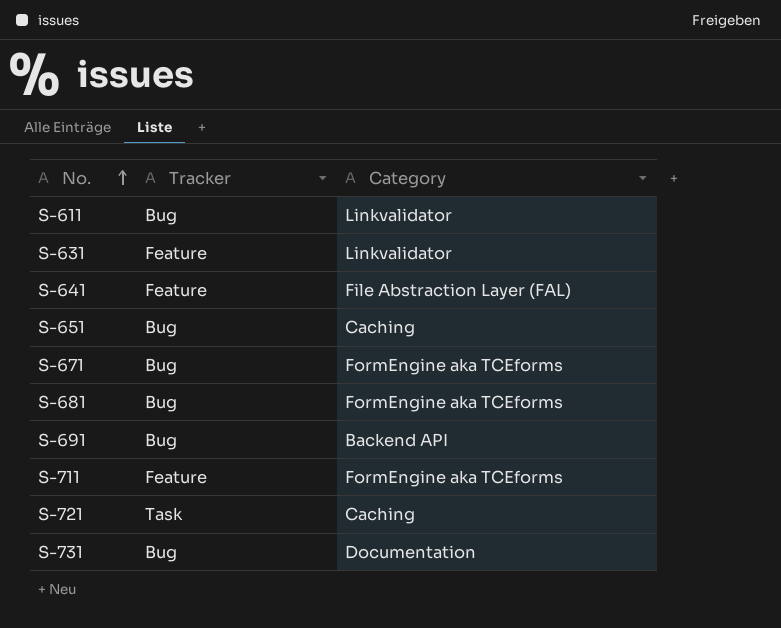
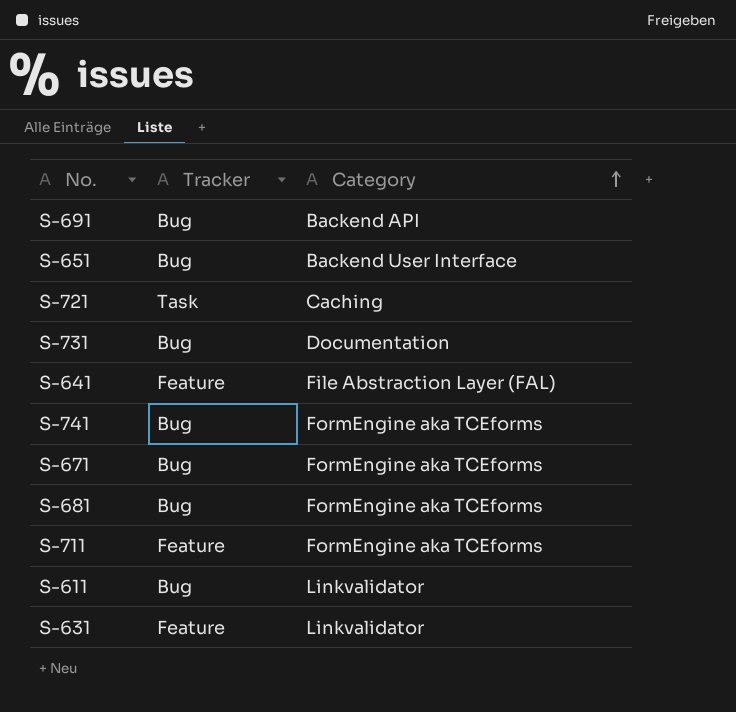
row order: No. ascending -> Category ascending
S-651 | Category: Caching -> Backend User Interface
row S-741: none -> Bug | FormEngine aka TCEforms

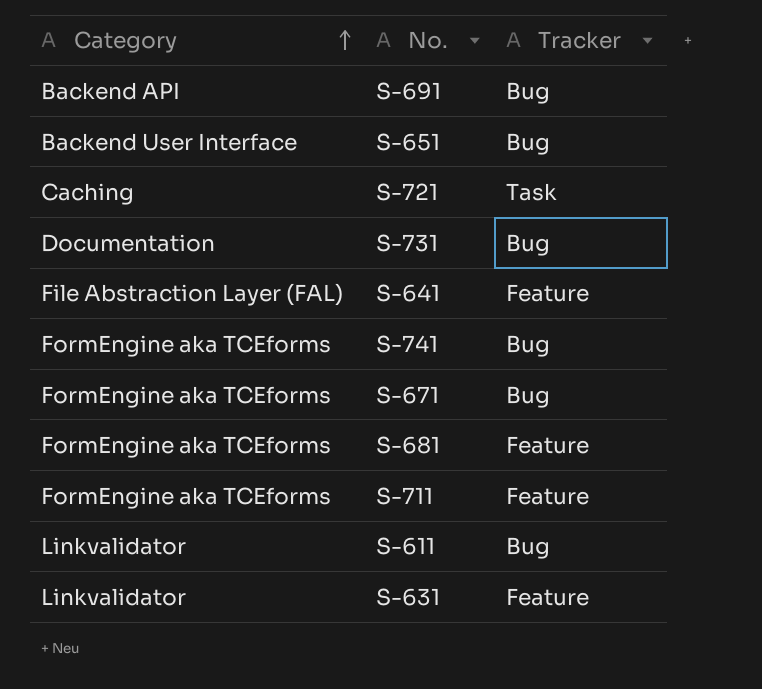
column Category | position: 3 -> 1
S-681 | Tracker: Bug -> Feature

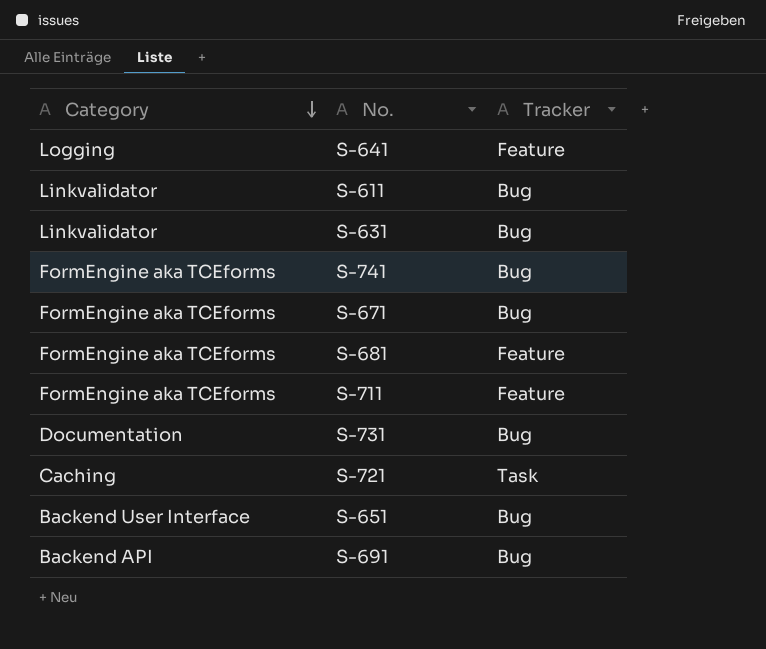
row order: Category ascending -> Category descending
S-641 | Category: File Abstraction Layer (FAL) -> Logging
S-631 | Tracker: Feature -> Bug

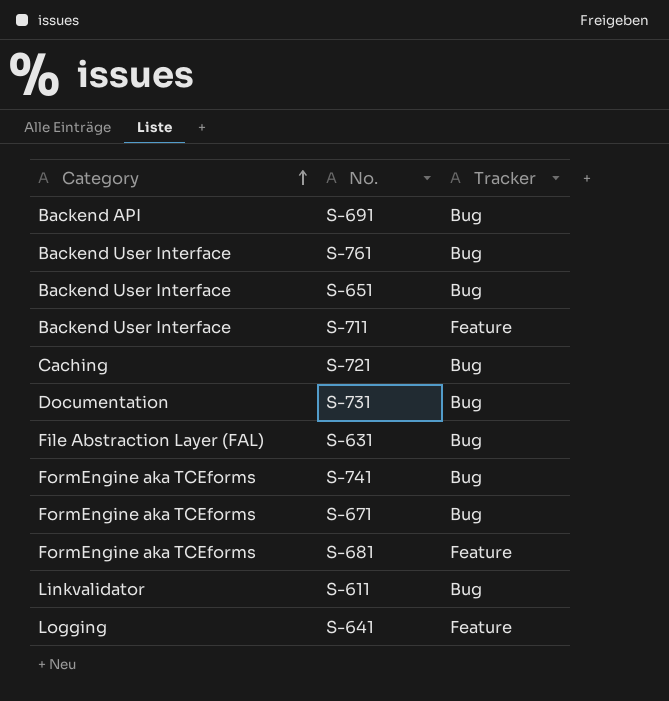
row order: Category descending -> Category ascending
row S-761: none -> Backend User Interface | Bug
S-711 | Category: FormEngine aka TCEforms -> Backend User Interface
S-721 | Tracker: Task -> Bug
S-631 | Category: Linkvalidator -> File Abstraction Layer (FAL)

